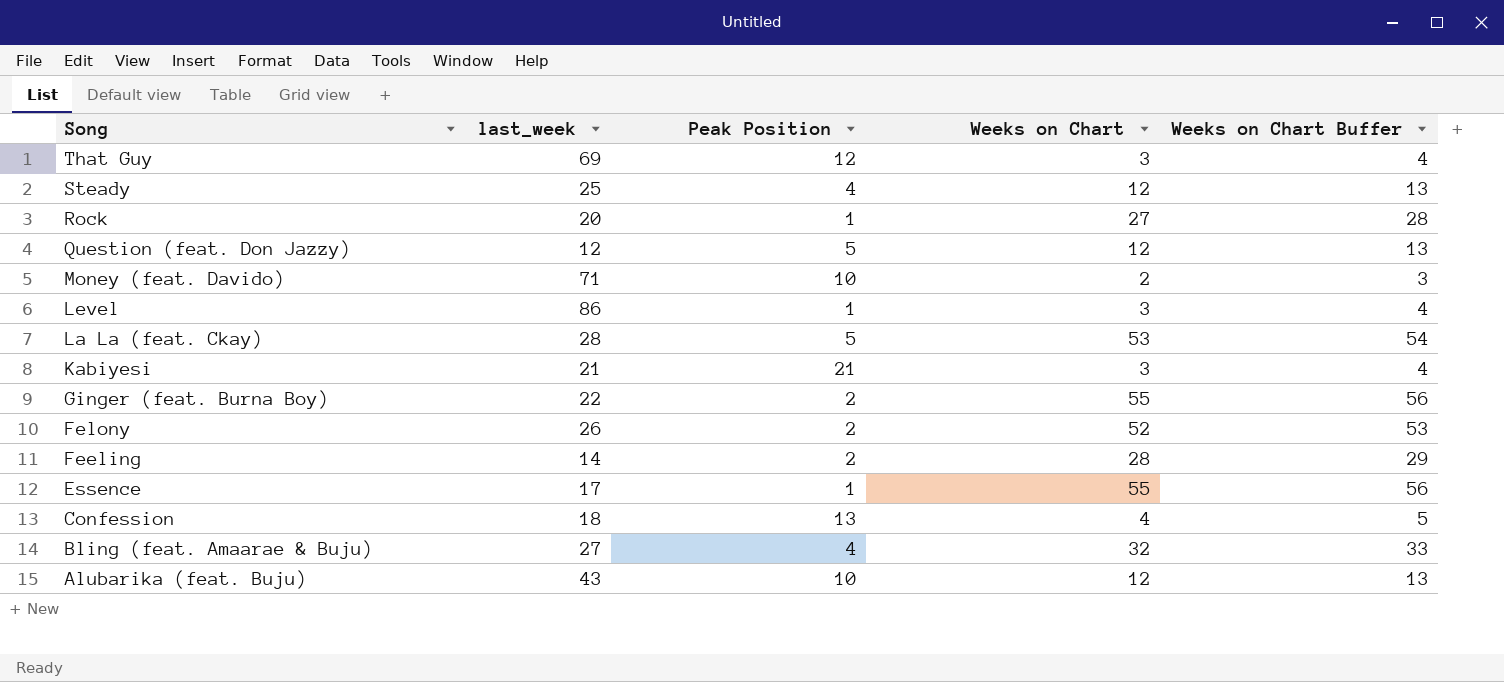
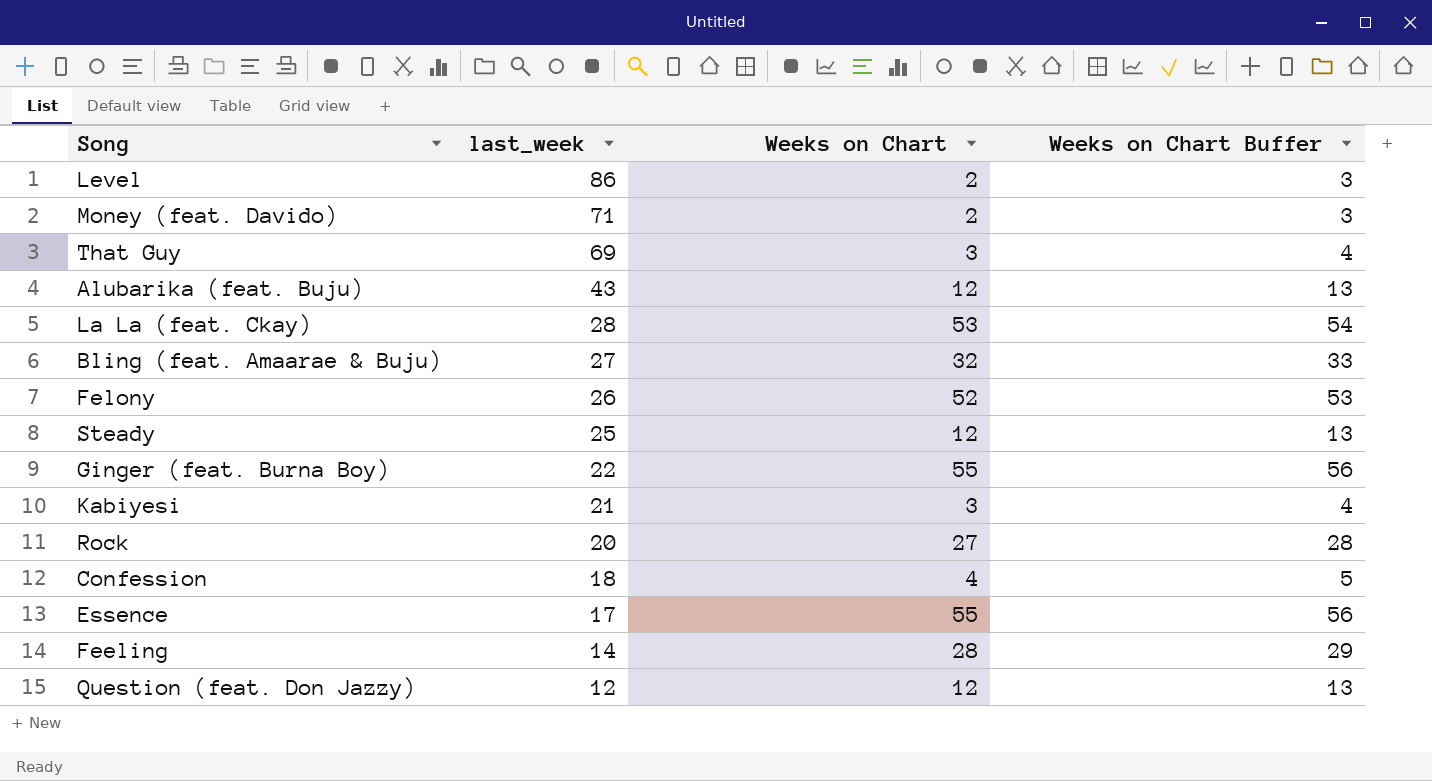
row order: Song descending -> last_week descending
column Peak Position | position: 3 -> none
Level | Weeks on Chart: 3 -> 2
Level | Weeks on Chart Buffer: 4 -> 3

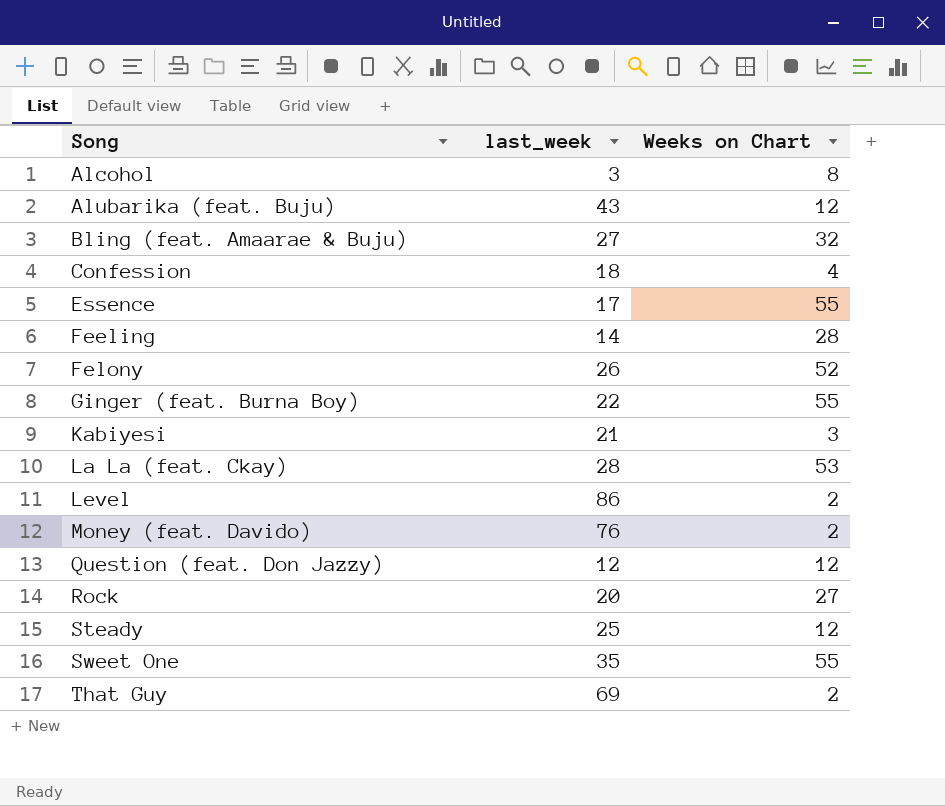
row order: last_week descending -> Song ascending
column Weeks on Chart Buffer | formula: [Weeks on Chart] + 1 -> none
row Alcohol: none -> 3 | 8
Money (feat. Davido) | last_week: 71 -> 76
row Sweet One: none -> 35 | 55
That Guy | Weeks on Chart: 3 -> 2

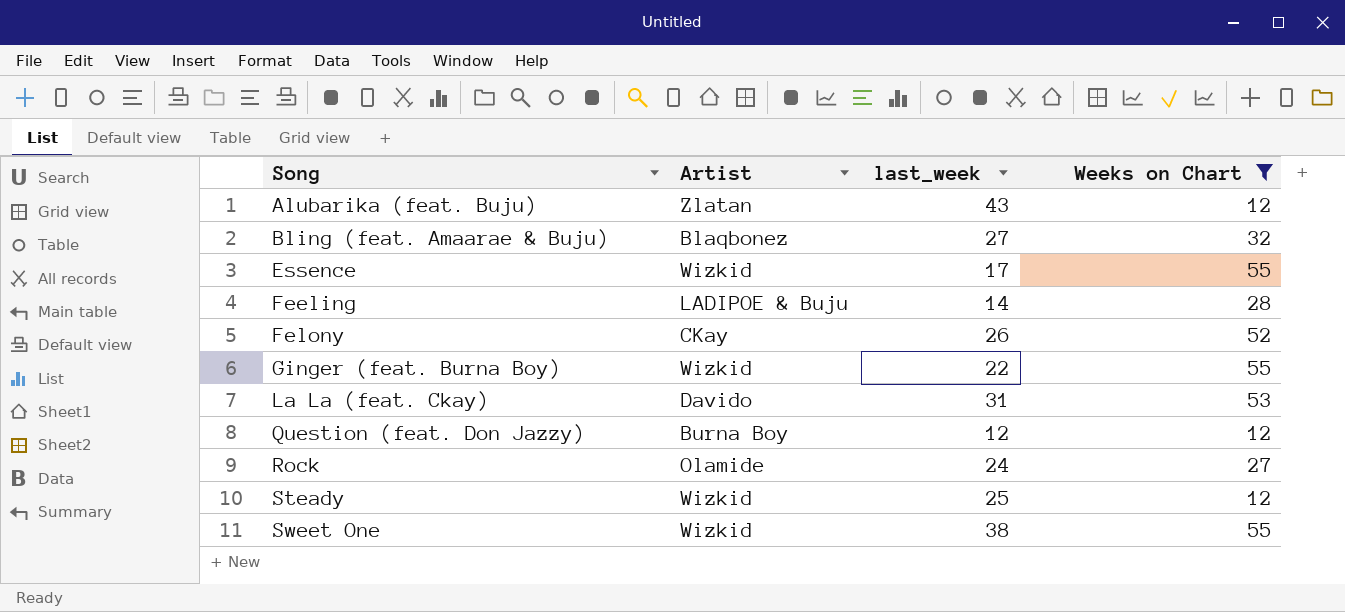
filter: none -> Weeks on Chart >= 12
column Artist | position: none -> 2
La La (feat. Ckay) | last_week: 28 -> 31
Rock | last_week: 20 -> 24
Sweet One | last_week: 35 -> 38

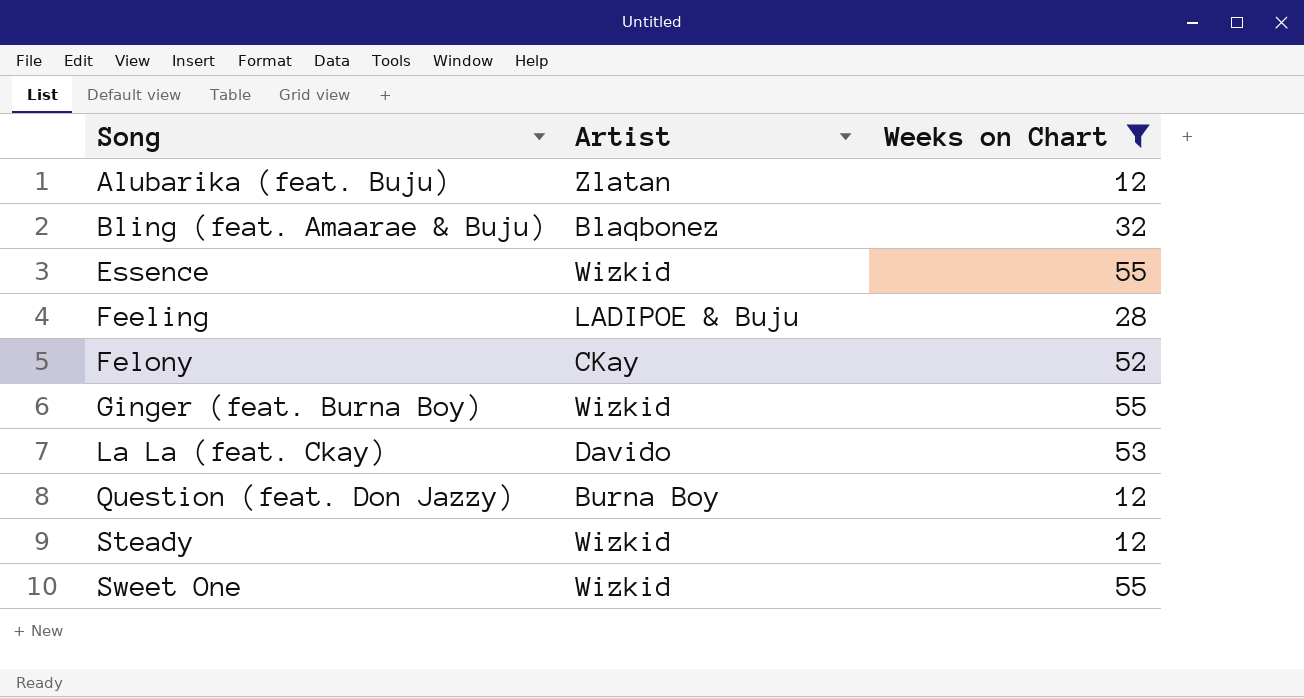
column last_week | position: 3 -> none
row Rock: Olamide | 24 | 27 -> none

